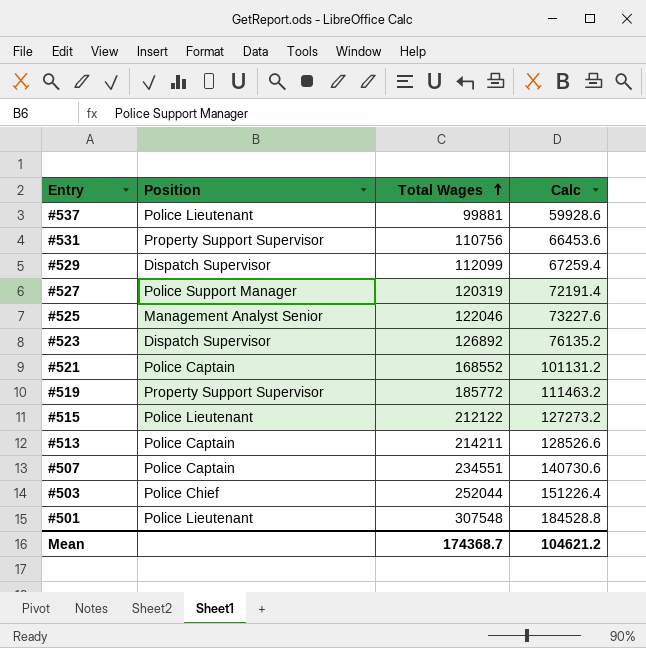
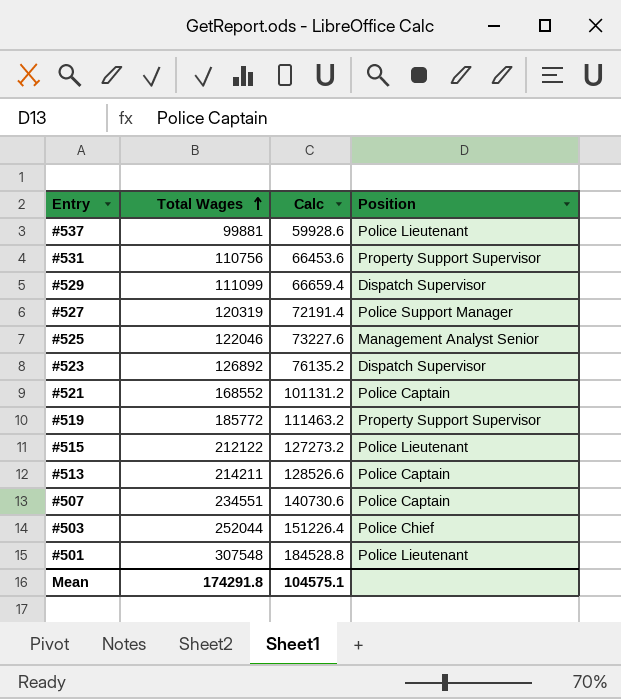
column Position | position: 2 -> 4
#529 | Total Wages: 112099 -> 111099
#529 | Calc: 67259.4 -> 66659.4
Mean | Total Wages: 174368.7 -> 174291.8
Mean | Calc: 104621.2 -> 104575.1

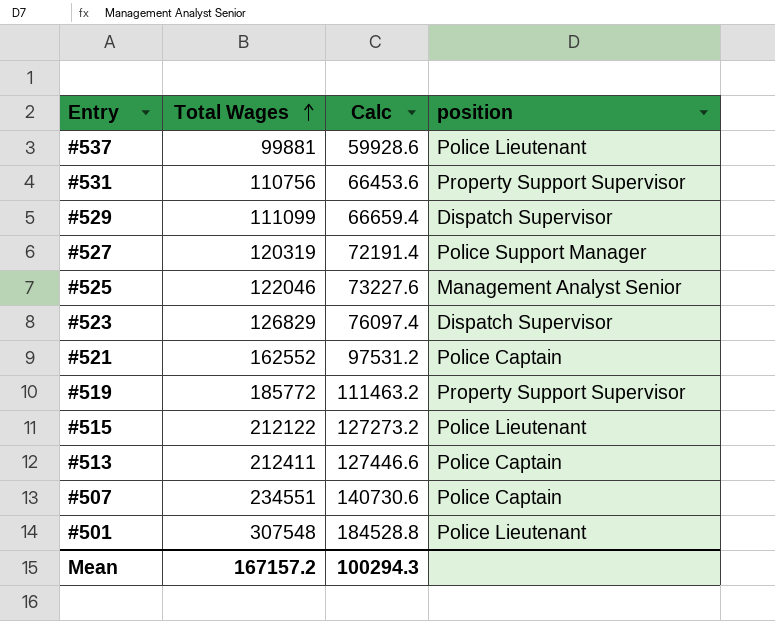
column name: Position -> position
row #503: 252044 | 151226.4 | Police Chief -> none
#523 | Total Wages: 126892 -> 126829
#523 | Calc: 76135.2 -> 76097.4
#521 | Total Wages: 168552 -> 162552
#521 | Calc: 101131.2 -> 97531.2
#513 | Total Wages: 214211 -> 212411
#513 | Calc: 128526.6 -> 127446.6
Mean | Total Wages: 174291.8 -> 167157.2
Mean | Calc: 104575.1 -> 100294.3

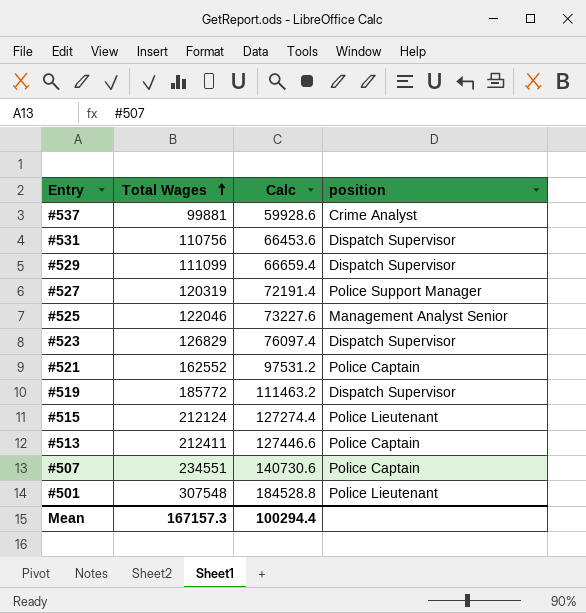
#537 | position: Police Lieutenant -> Crime Analyst
#531 | position: Property Support Supervisor -> Dispatch Supervisor
#519 | position: Property Support Supervisor -> Dispatch Supervisor
#515 | Total Wages: 212122 -> 212124
#515 | Calc: 127273.2 -> 127274.4
Mean | Total Wages: 167157.2 -> 167157.3
Mean | Calc: 100294.3 -> 100294.4

